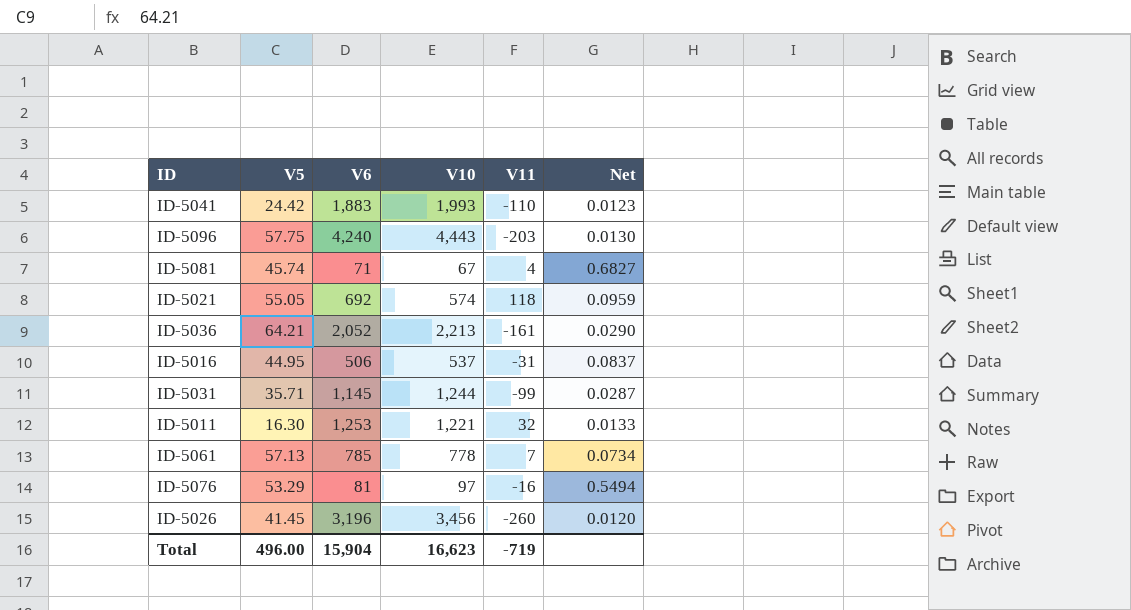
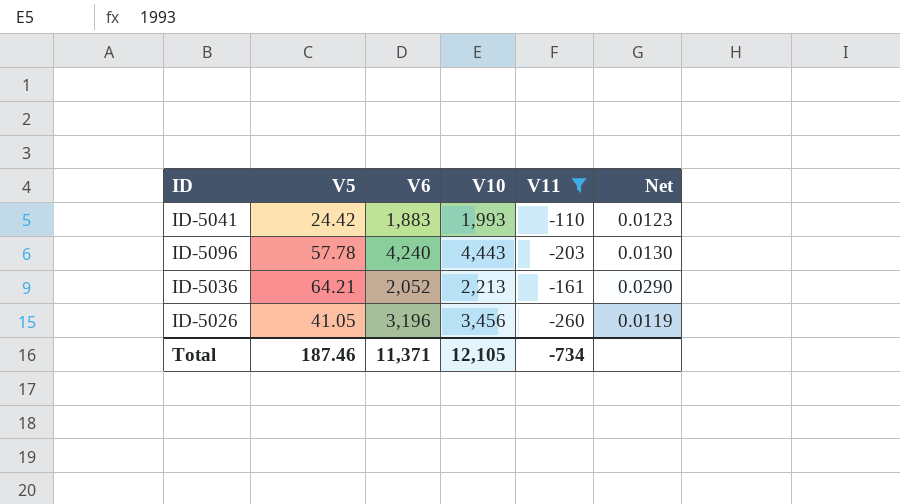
filter: none -> V11 <= -110
ID-5096 | V5: 57.75 -> 57.78
ID-5026 | V5: 41.45 -> 41.05
ID-5026 | Net: 0.0120 -> 0.0119
Total | V5: 496.00 -> 187.46
Total | V6: 15,904 -> 11,371
Total | V10: 16,623 -> 12,105
Total | V11: -719 -> -734

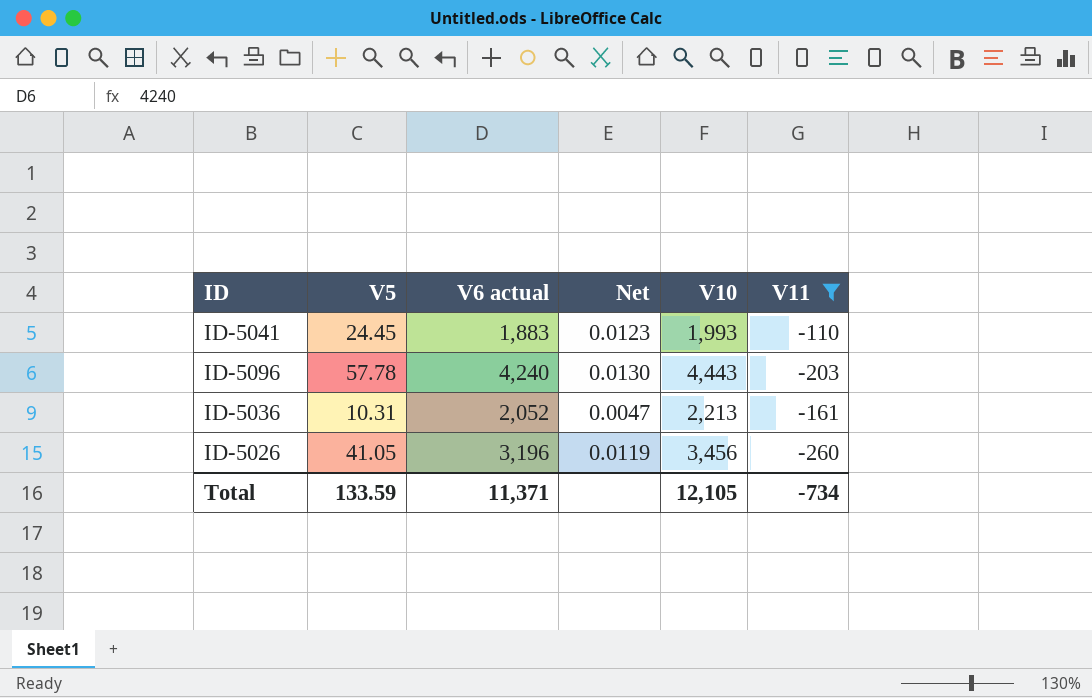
column name: V6 -> V6 actual
column Net | position: 6 -> 4
ID-5041 | V5: 24.42 -> 24.45
ID-5036 | V5: 64.21 -> 10.31
ID-5036 | Net: 0.0290 -> 0.0047
Total | V5: 187.46 -> 133.59

